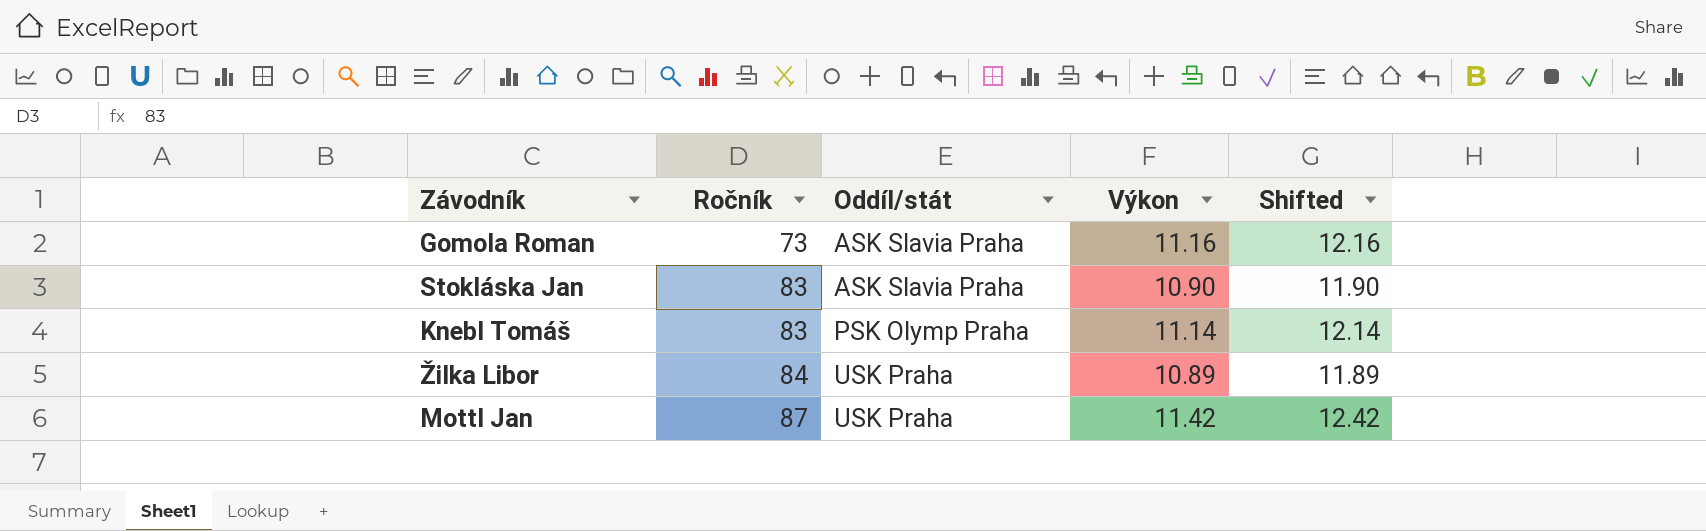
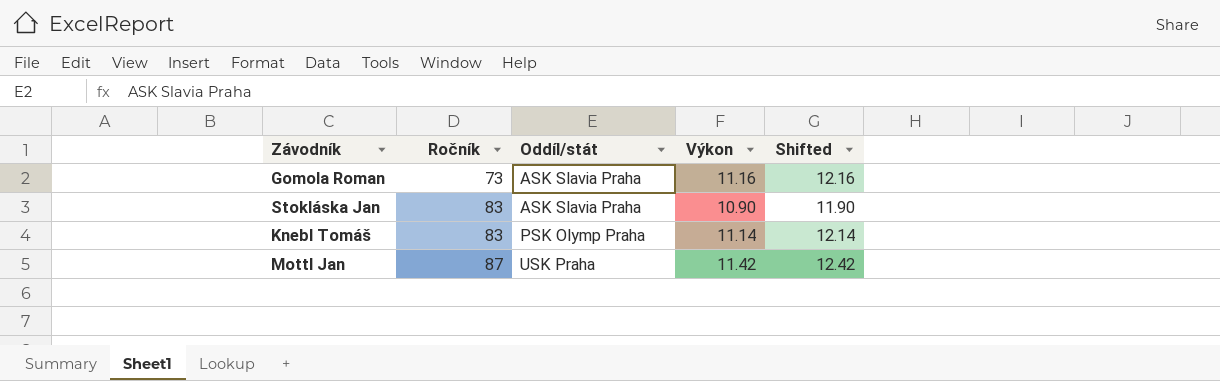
row Žilka Libor: 84 | USK Praha | 10.89 | 11.89 -> none

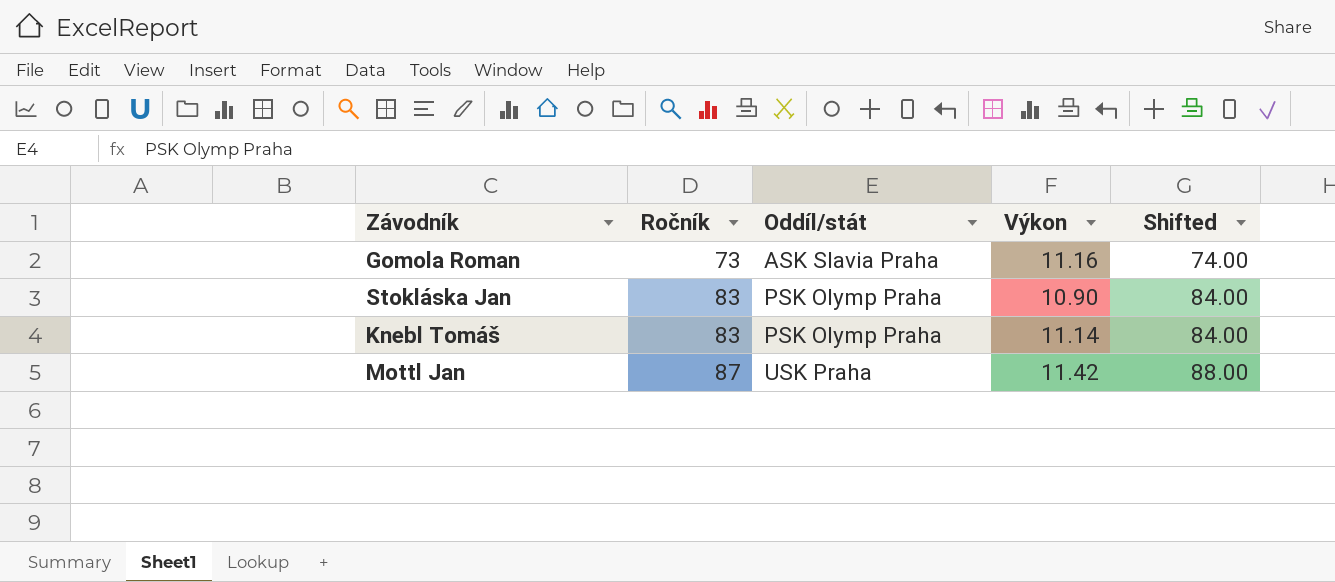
column Shifted | formula: [Výkon] + 1 -> [Ročník] + 1
Stokláska Jan | Oddíl/stát: ASK Slavia Praha -> PSK Olymp Praha

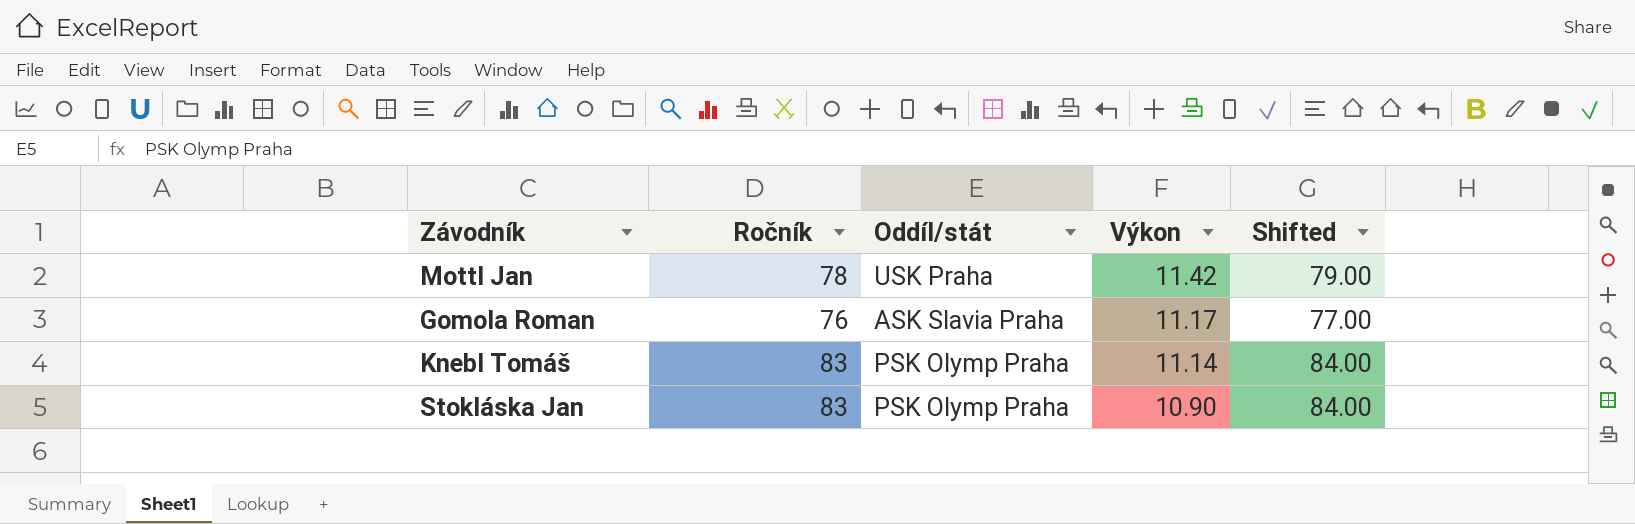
row order: Ročník ascending -> Výkon descending
Mottl Jan | Ročník: 87 -> 78
Mottl Jan | Shifted: 88.00 -> 79.00
Gomola Roman | Ročník: 73 -> 76
Gomola Roman | Výkon: 11.16 -> 11.17
Gomola Roman | Shifted: 74.00 -> 77.00

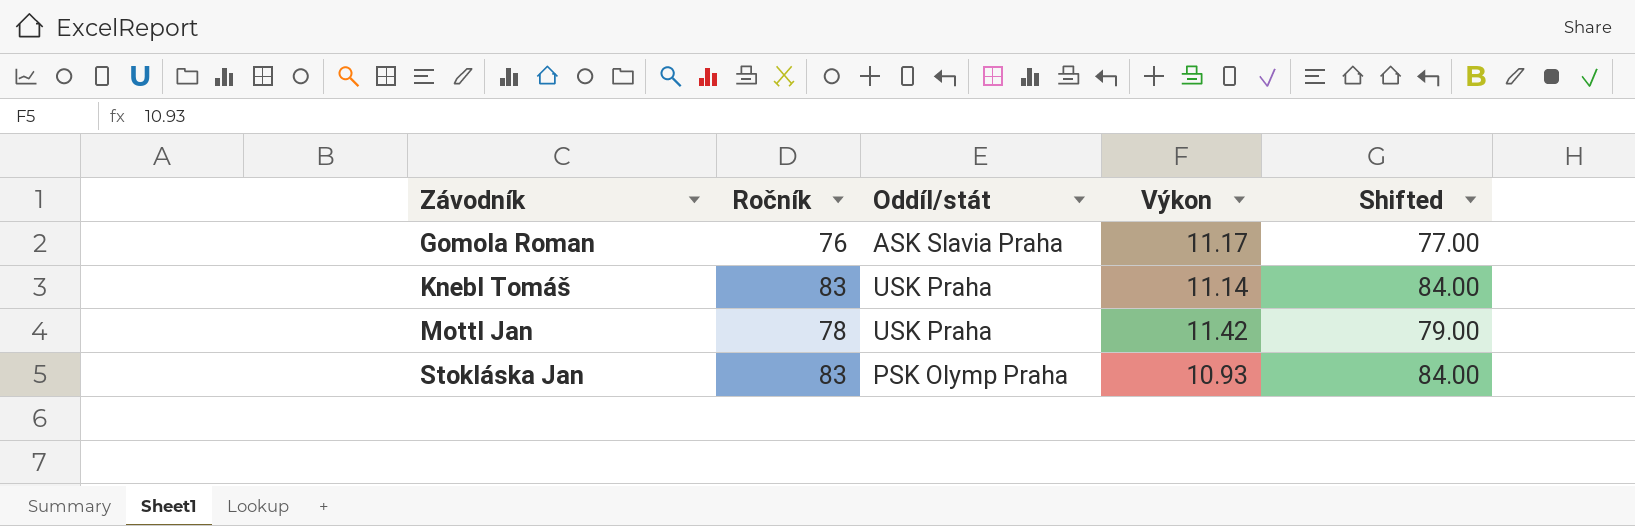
row order: Výkon descending -> Závodník ascending
Knebl Tomáš | Oddíl/stát: PSK Olymp Praha -> USK Praha
Stokláska Jan | Výkon: 10.90 -> 10.93

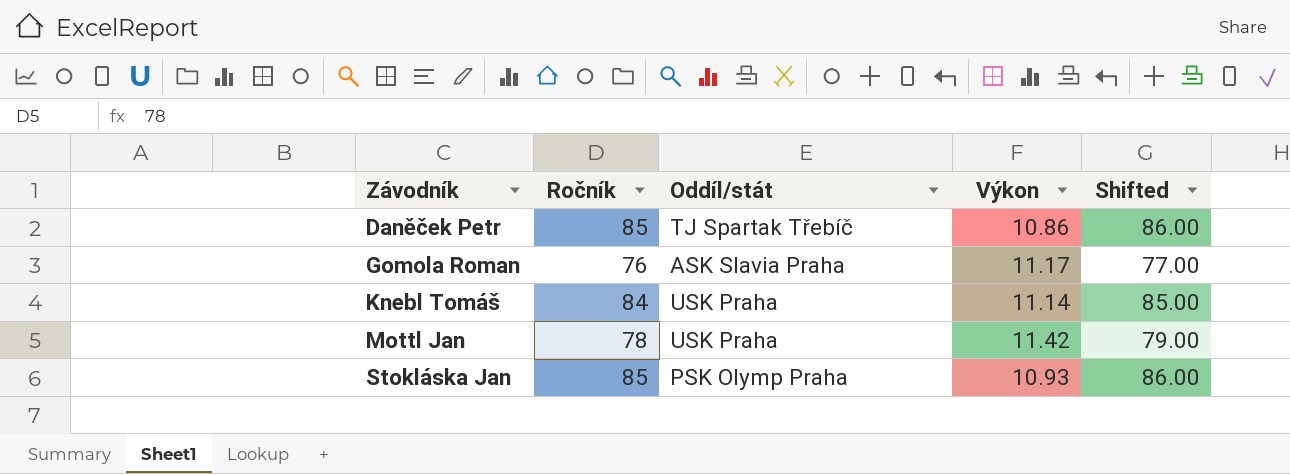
row Daněček Petr: none -> 85 | TJ Spartak Třebíč | 10.86 | 86.00
Knebl Tomáš | Ročník: 83 -> 84
Knebl Tomáš | Shifted: 84.00 -> 85.00
Stokláska Jan | Ročník: 83 -> 85
Stokláska Jan | Shifted: 84.00 -> 86.00

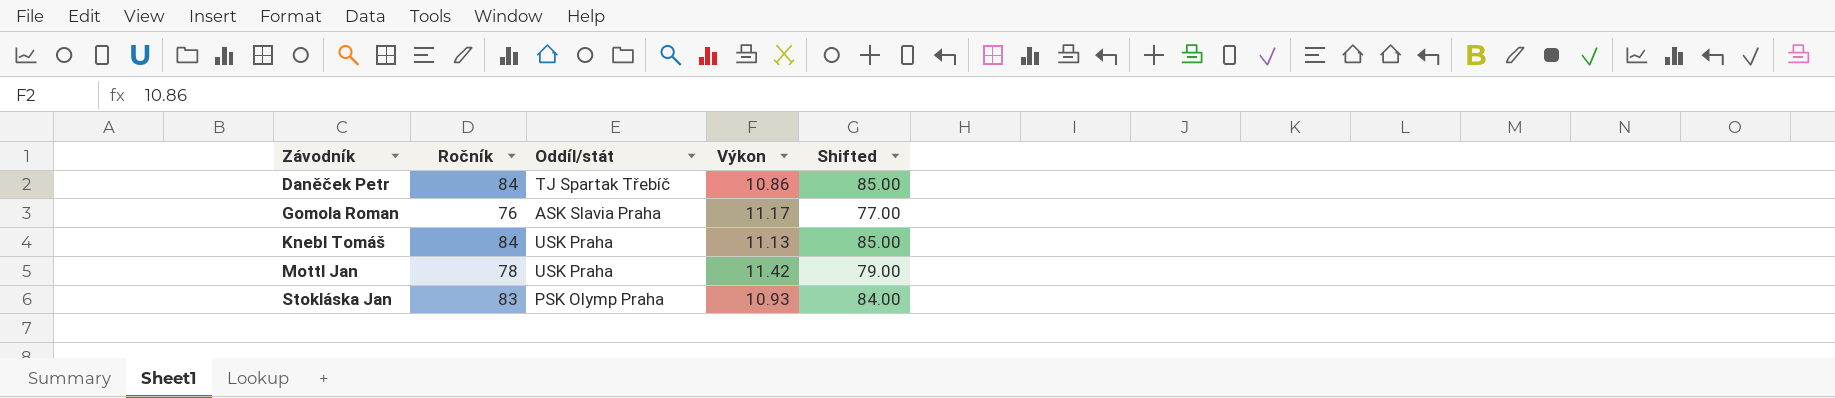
Daněček Petr | Ročník: 85 -> 84
Daněček Petr | Shifted: 86.00 -> 85.00
Knebl Tomáš | Výkon: 11.14 -> 11.13
Stokláska Jan | Ročník: 85 -> 83
Stokláska Jan | Shifted: 86.00 -> 84.00

